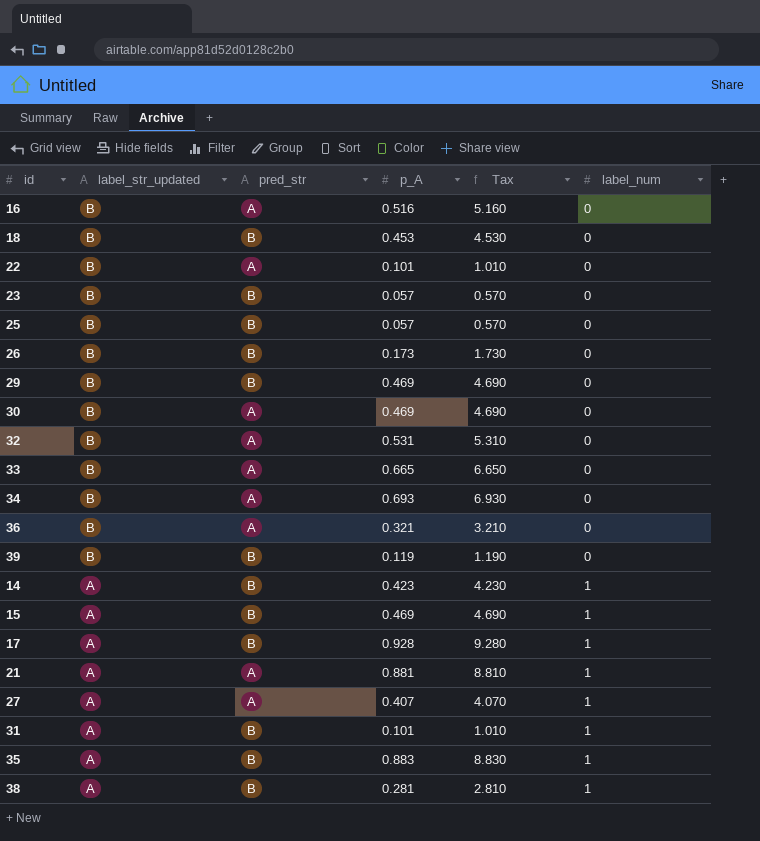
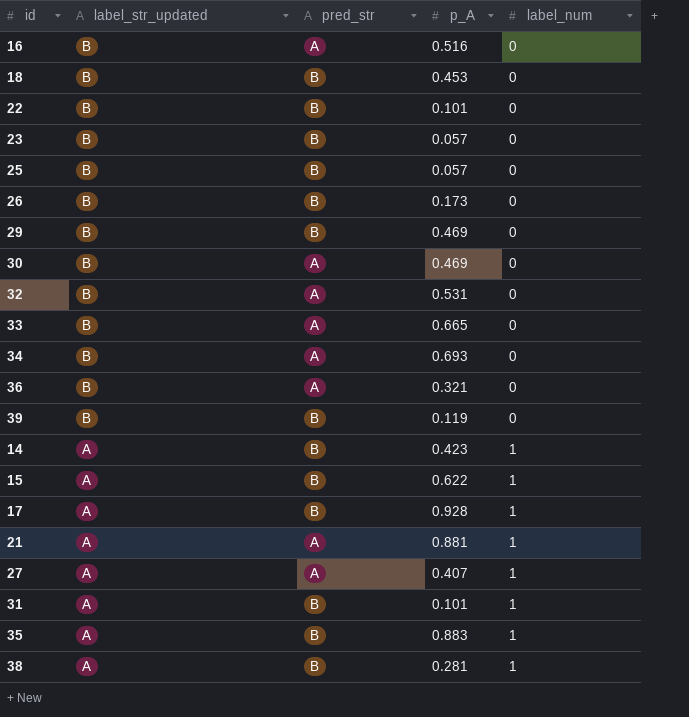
column Tax | formula: [p_A] * 10 -> none
22 | pred_str: A -> B
15 | p_A: 0.469 -> 0.622

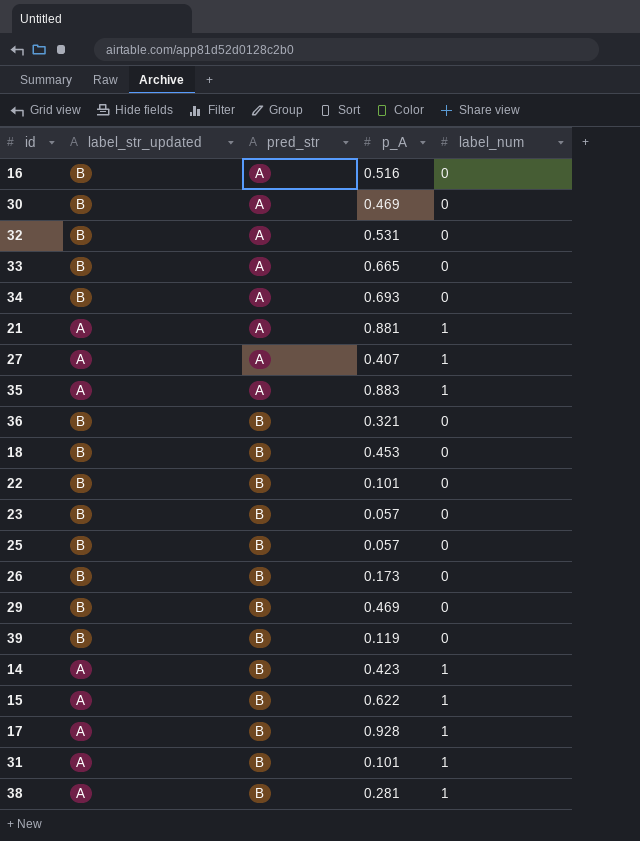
row order: label_str_updated descending -> pred_str ascending
35 | pred_str: B -> A
36 | pred_str: A -> B

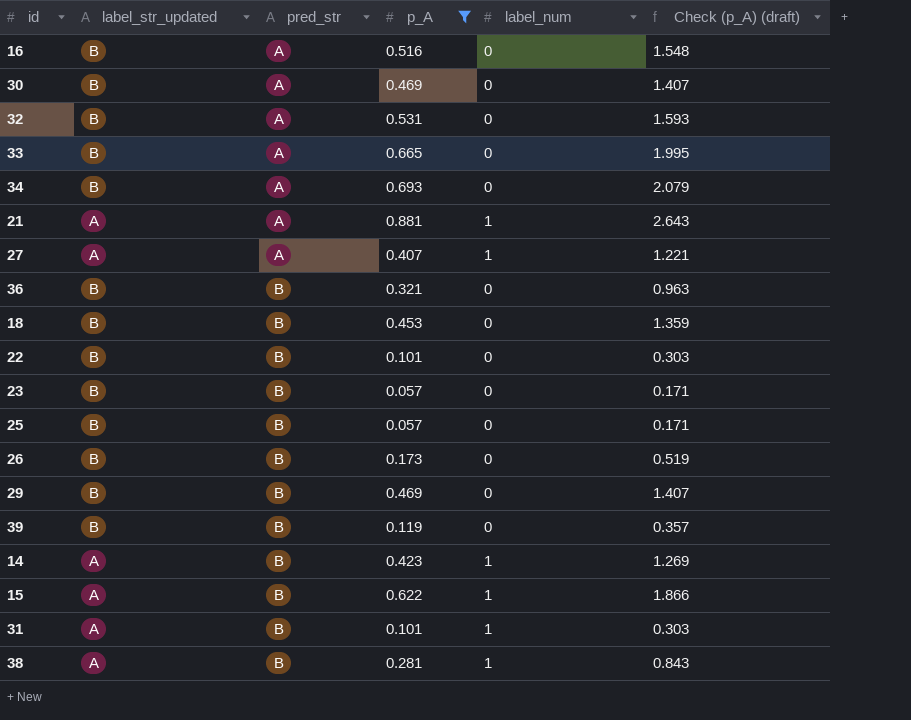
filter: none -> p_A <= 0.881
column Check (p_A) (draft) | formula: none -> [p_A] * 3

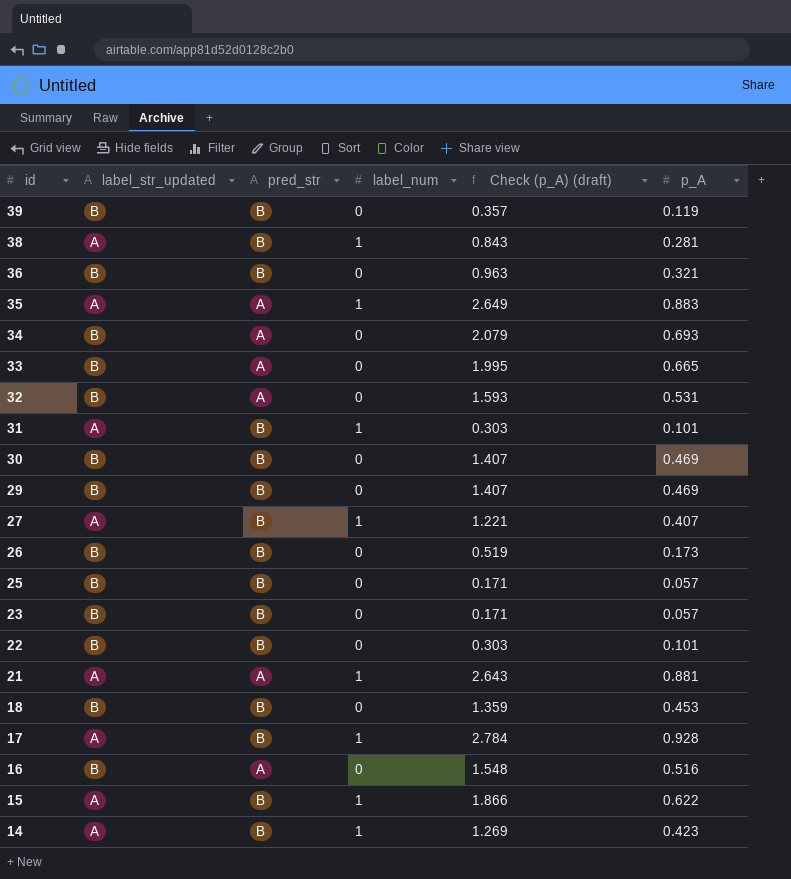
filter: p_A <= 0.881 -> none
row order: pred_str ascending -> id descending
column p_A | position: 4 -> 6
30 | pred_str: A -> B
27 | pred_str: A -> B

